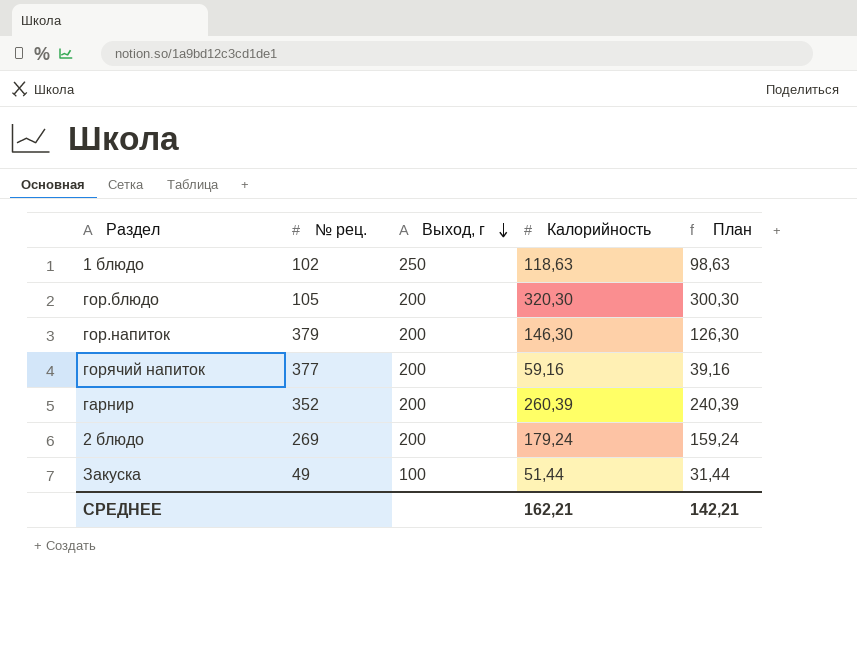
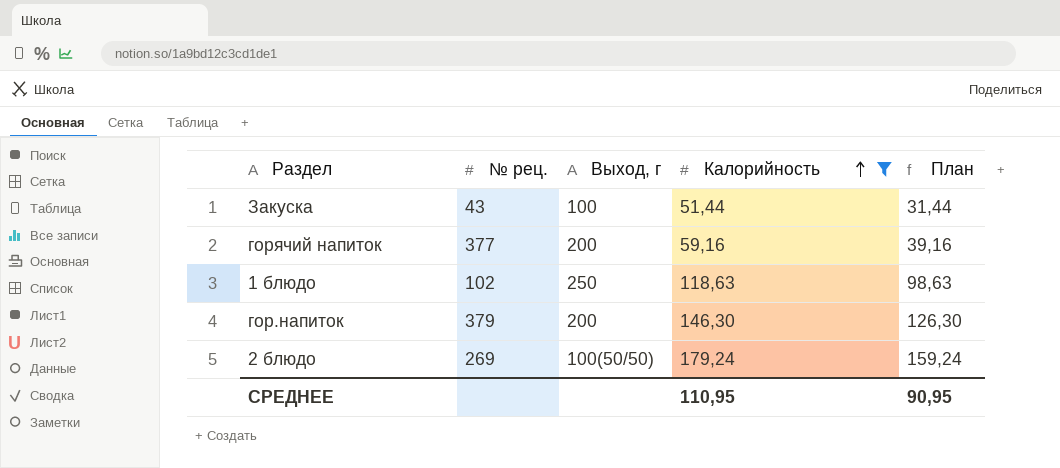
filter: none -> Калорийность <= 179,24
row order: Выход, г descending -> Калорийность ascending
Закуска | № рец.: 49 -> 43
2 блюдо | Выход, г: 200 -> 100(50/50)
СРЕДНЕЕ | Калорийность: 162,21 -> 110,95
СРЕДНЕЕ | План: 142,21 -> 90,95

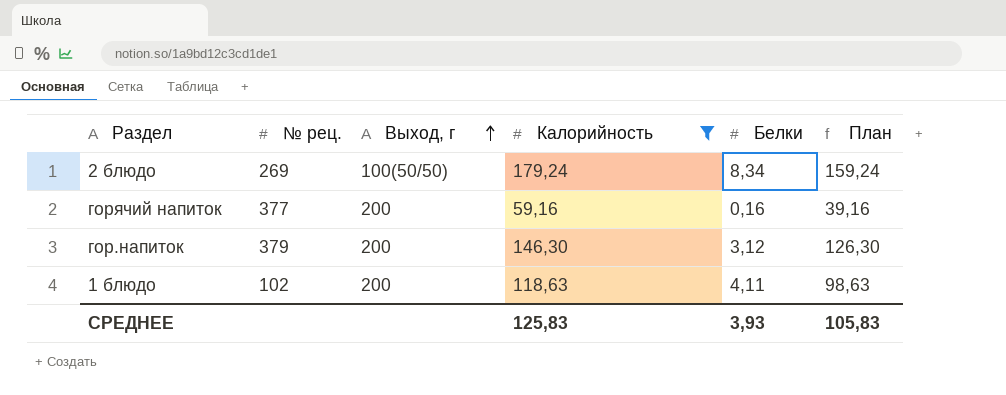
row order: Калорийность ascending -> Выход, г ascending
column Белки | position: none -> 5
row Закуска: 43 | 100 | 51,44 | 31,44 -> none
1 блюдо | Выход, г: 250 -> 200
СРЕДНЕЕ | Калорийность: 110,95 -> 125,83
СРЕДНЕЕ | План: 90,95 -> 105,83

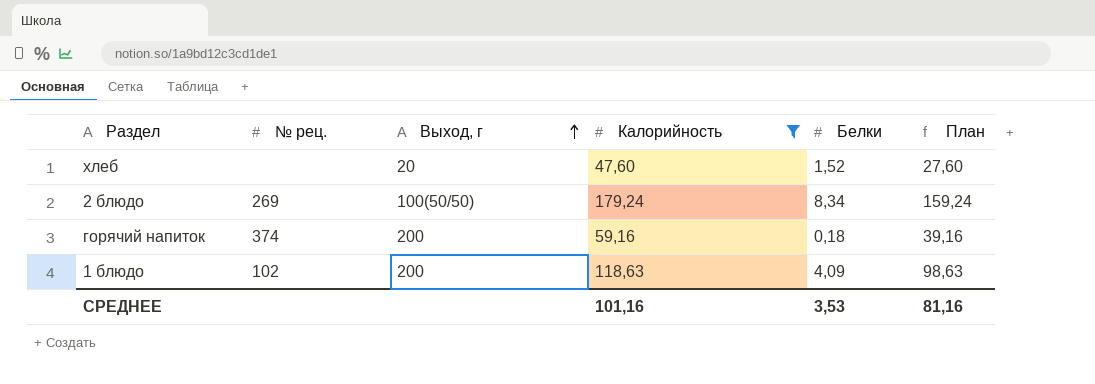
row гор.напиток: 379 | 200 | 146,30 | 3,12 | 126,30 -> none
row хлеб: none -> none | 20 | 47,60 | 1,52 | 27,60
горячий напиток | № рец.: 377 -> 374
горячий напиток | Белки: 0,16 -> 0,18
1 блюдо | Белки: 4,11 -> 4,09
СРЕДНЕЕ | Калорийность: 125,83 -> 101,16
СРЕДНЕЕ | Белки: 3,93 -> 3,53
СРЕДНЕЕ | План: 105,83 -> 81,16

